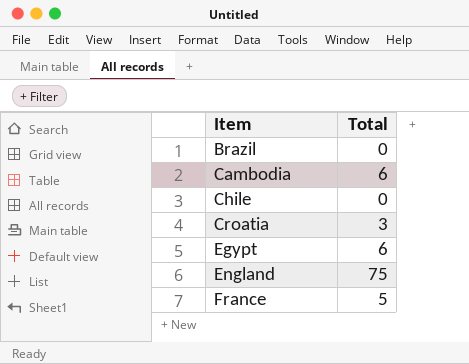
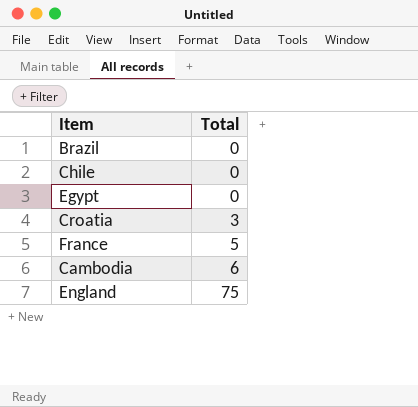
row order: Item ascending -> Total ascending
Egypt | Total: 6 -> 0

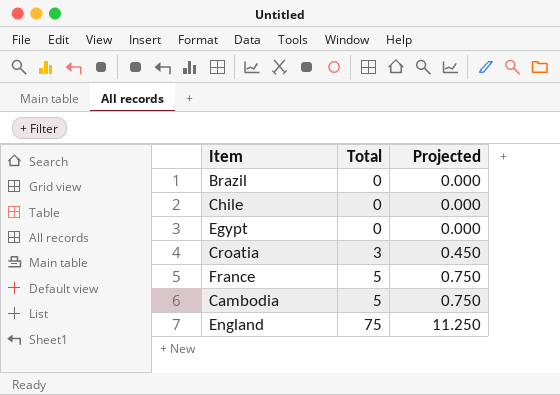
column Projected | formula: none -> [Total] * 0.15
Cambodia | Total: 6 -> 5

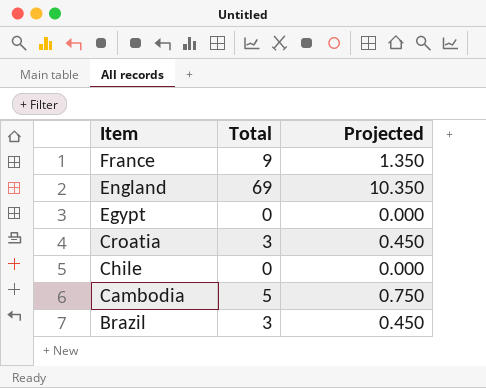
row order: Total ascending -> Item descending
France | Total: 5 -> 9
France | Projected: 0.750 -> 1.350
England | Total: 75 -> 69
England | Projected: 11.250 -> 10.350
Brazil | Total: 0 -> 3
Brazil | Projected: 0.000 -> 0.450

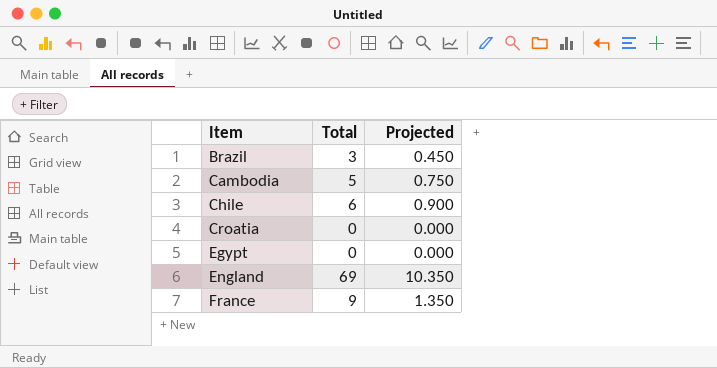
row order: Item descending -> Item ascending
Chile | Total: 0 -> 6
Chile | Projected: 0.000 -> 0.900
Croatia | Total: 3 -> 0
Croatia | Projected: 0.450 -> 0.000

